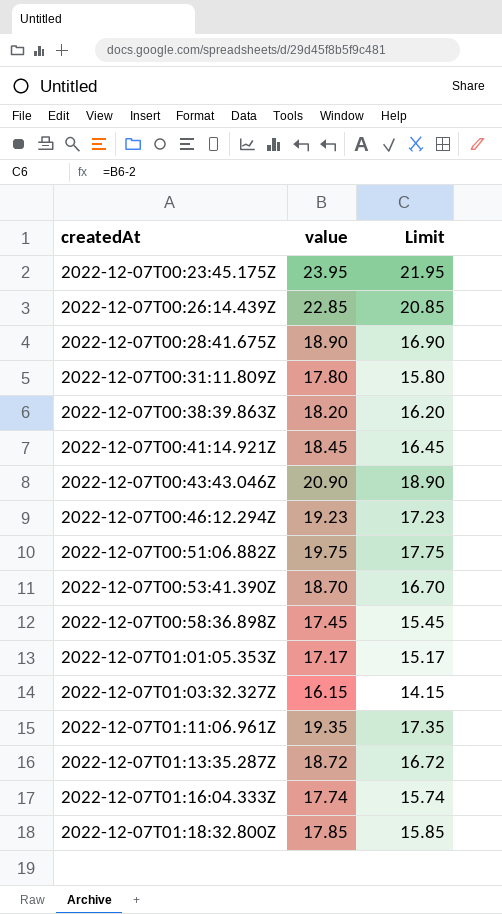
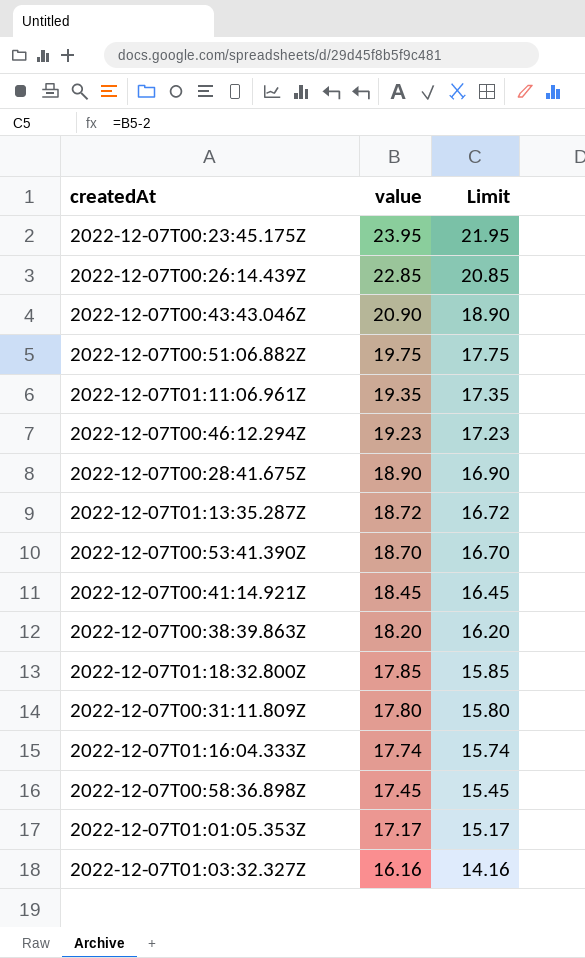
row order: createdAt ascending -> value descending
2022-12-07T01:03:32.327Z | value: 16.15 -> 16.16
2022-12-07T01:03:32.327Z | Limit: 14.15 -> 14.16

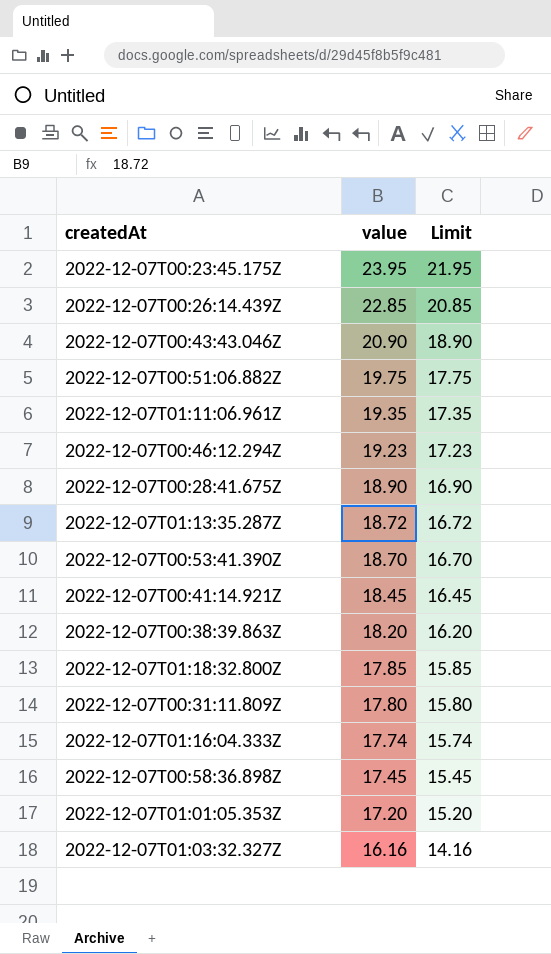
2022-12-07T01:01:05.353Z | value: 17.17 -> 17.20
2022-12-07T01:01:05.353Z | Limit: 15.17 -> 15.20

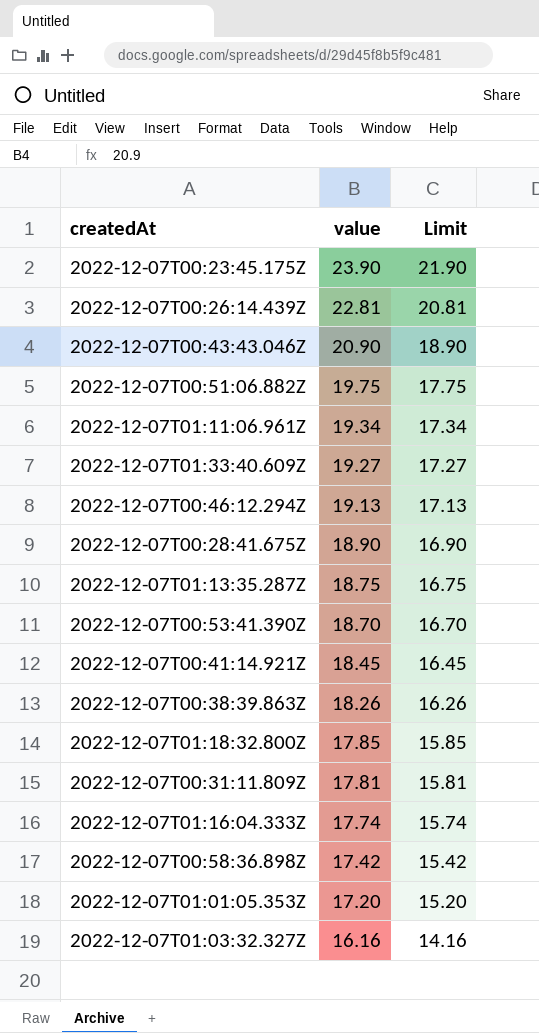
2022-12-07T00:23:45.175Z | value: 23.95 -> 23.90
2022-12-07T00:23:45.175Z | Limit: 21.95 -> 21.90
2022-12-07T00:26:14.439Z | value: 22.85 -> 22.81
2022-12-07T00:26:14.439Z | Limit: 20.85 -> 20.81
2022-12-07T01:11:06.961Z | value: 19.35 -> 19.34
2022-12-07T01:11:06.961Z | Limit: 17.35 -> 17.34
row 2022-12-07T01:33:40.609Z: none -> 19.27 | 17.27
2022-12-07T00:46:12.294Z | value: 19.23 -> 19.13
2022-12-07T00:46:12.294Z | Limit: 17.23 -> 17.13
2022-12-07T01:13:35.287Z | value: 18.72 -> 18.75
2022-12-07T01:13:35.287Z | Limit: 16.72 -> 16.75
2022-12-07T00:38:39.863Z | value: 18.20 -> 18.26
2022-12-07T00:38:39.863Z | Limit: 16.20 -> 16.26
2022-12-07T00:31:11.809Z | value: 17.80 -> 17.81
2022-12-07T00:31:11.809Z | Limit: 15.80 -> 15.81
2022-12-07T00:58:36.898Z | value: 17.45 -> 17.42
2022-12-07T00:58:36.898Z | Limit: 15.45 -> 15.42

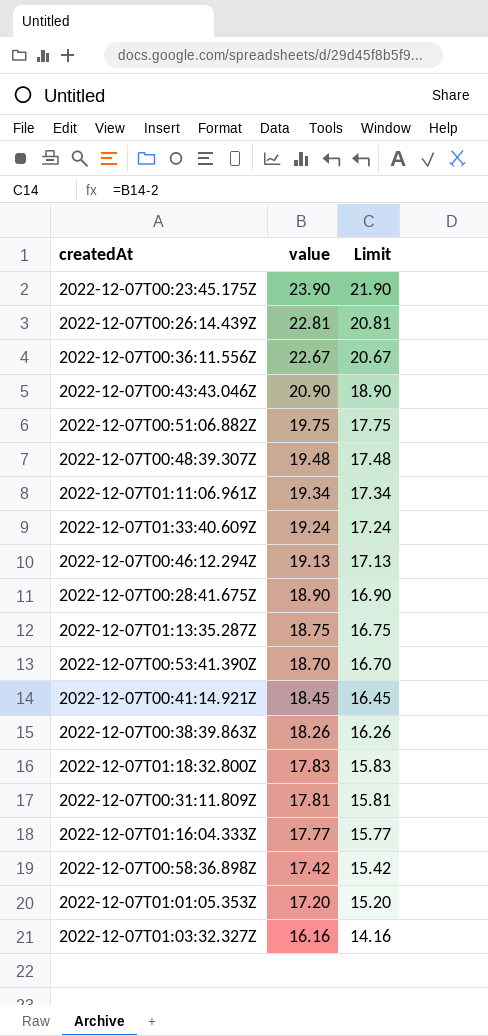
row 2022-12-07T00:36:11.556Z: none -> 22.67 | 20.67
row 2022-12-07T00:48:39.307Z: none -> 19.48 | 17.48
2022-12-07T01:33:40.609Z | value: 19.27 -> 19.24
2022-12-07T01:33:40.609Z | Limit: 17.27 -> 17.24
2022-12-07T01:18:32.800Z | value: 17.85 -> 17.83
2022-12-07T01:18:32.800Z | Limit: 15.85 -> 15.83
2022-12-07T01:16:04.333Z | value: 17.74 -> 17.77
2022-12-07T01:16:04.333Z | Limit: 15.74 -> 15.77

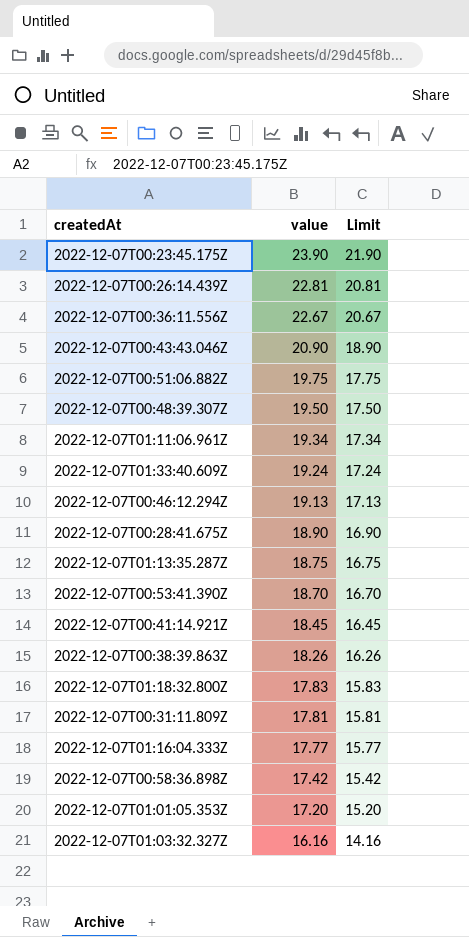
2022-12-07T00:48:39.307Z | value: 19.48 -> 19.50
2022-12-07T00:48:39.307Z | Limit: 17.48 -> 17.50

